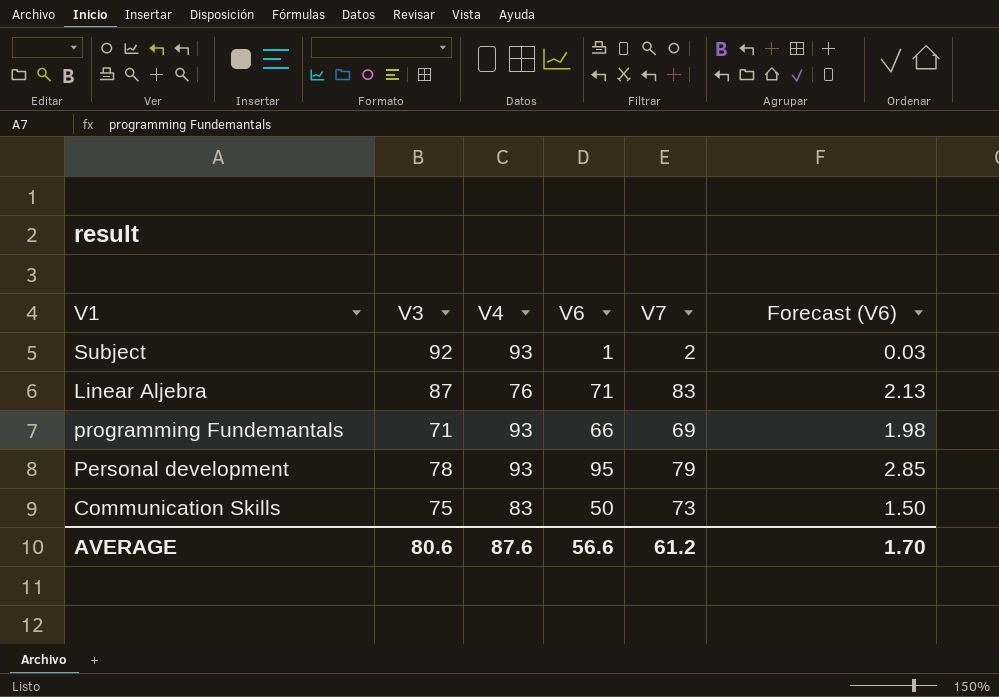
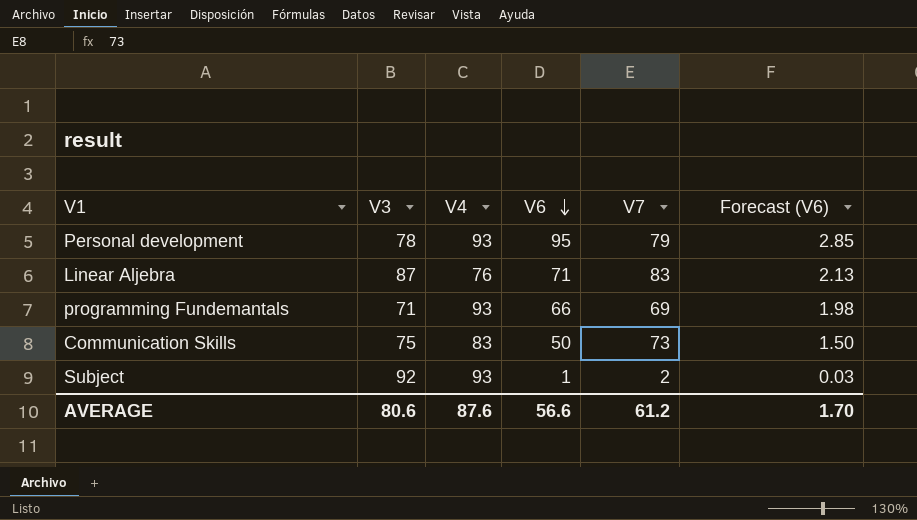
row order: none -> V6 descending

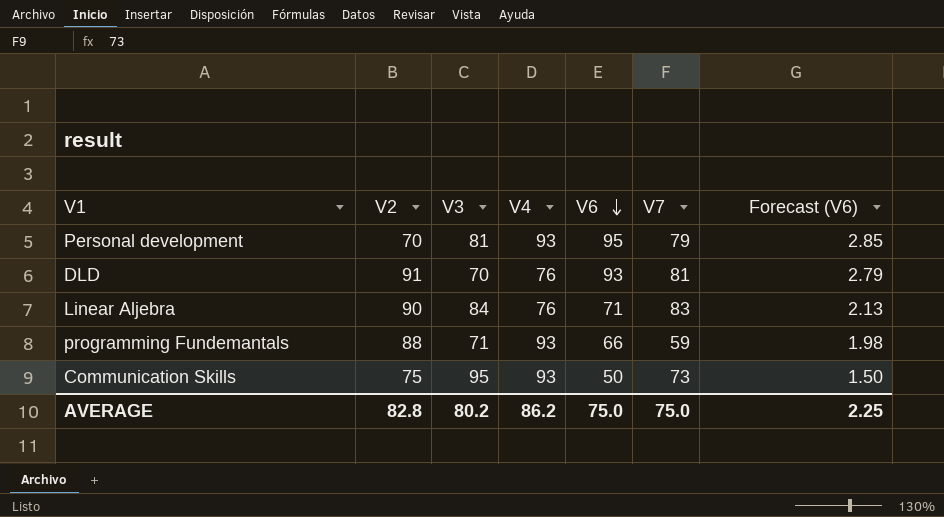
column V2 | position: none -> 2
row Subject: 92 | 93 | 1 | 2 | 0.03 -> none
Personal development | V3: 78 -> 81
row DLD: none -> 91 | 70 | 76 | 93 | 81 | 2.79
Linear Aljebra | V3: 87 -> 84
programming Fundemantals | V7: 69 -> 59
Communication Skills | V3: 75 -> 95
Communication Skills | V4: 83 -> 93
AVERAGE | V3: 80.6 -> 80.2
AVERAGE | V4: 87.6 -> 86.2
AVERAGE | V6: 56.6 -> 75.0
AVERAGE | V7: 61.2 -> 75.0
AVERAGE | Forecast (V6): 1.70 -> 2.25

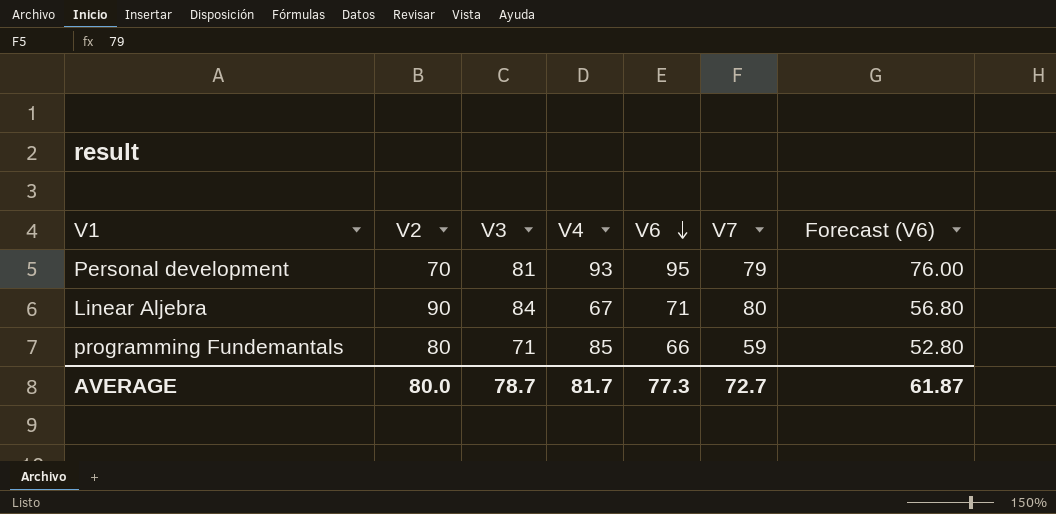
column Forecast (V6) | formula: [V6] * 0.03 -> [V6] * 0.8
row DLD: 91 | 70 | 76 | 93 | 81 | 2.79 -> none
row Communication Skills: 75 | 95 | 93 | 50 | 73 | 1.50 -> none
Linear Aljebra | V4: 76 -> 67
Linear Aljebra | V7: 83 -> 80
programming Fundemantals | V2: 88 -> 80
programming Fundemantals | V4: 93 -> 85
AVERAGE | V2: 82.8 -> 80.0
AVERAGE | V3: 80.2 -> 78.7
AVERAGE | V4: 86.2 -> 81.7
AVERAGE | V6: 75.0 -> 77.3
AVERAGE | V7: 75.0 -> 72.7
AVERAGE | Forecast (V6): 2.25 -> 61.87

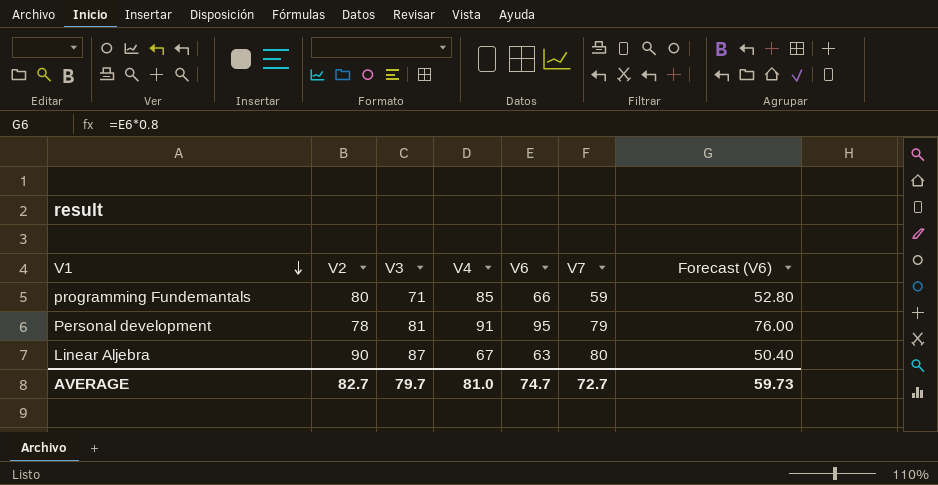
row order: V6 descending -> V1 descending
Personal development | V2: 70 -> 78
Personal development | V4: 93 -> 91
Linear Aljebra | V3: 84 -> 87
Linear Aljebra | V6: 71 -> 63
Linear Aljebra | Forecast (V6): 56.80 -> 50.40
AVERAGE | V2: 80.0 -> 82.7
AVERAGE | V3: 78.7 -> 79.7
AVERAGE | V4: 81.7 -> 81.0
AVERAGE | V6: 77.3 -> 74.7
AVERAGE | Forecast (V6): 61.87 -> 59.73

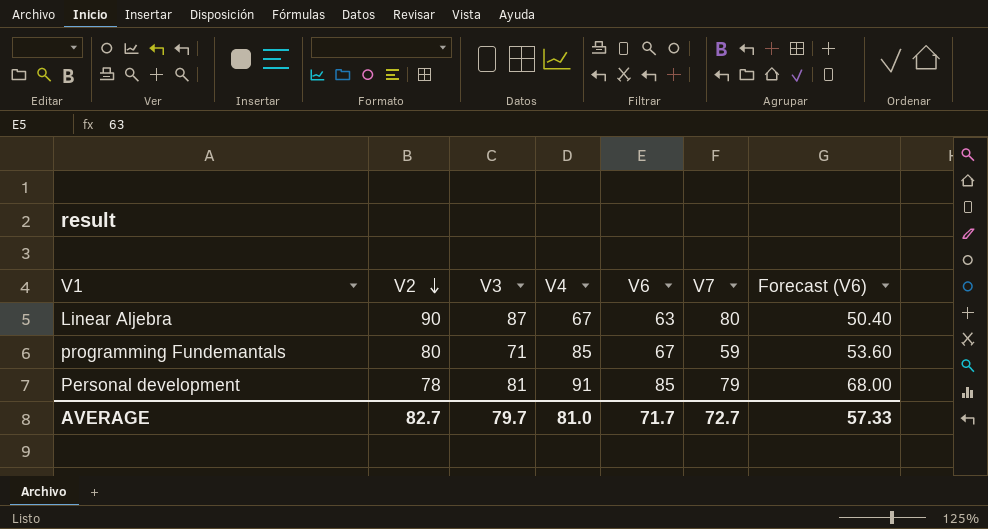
row order: V1 descending -> V2 descending
programming Fundemantals | V6: 66 -> 67
programming Fundemantals | Forecast (V6): 52.80 -> 53.60
Personal development | V6: 95 -> 85
Personal development | Forecast (V6): 76.00 -> 68.00
AVERAGE | V6: 74.7 -> 71.7
AVERAGE | Forecast (V6): 59.73 -> 57.33

